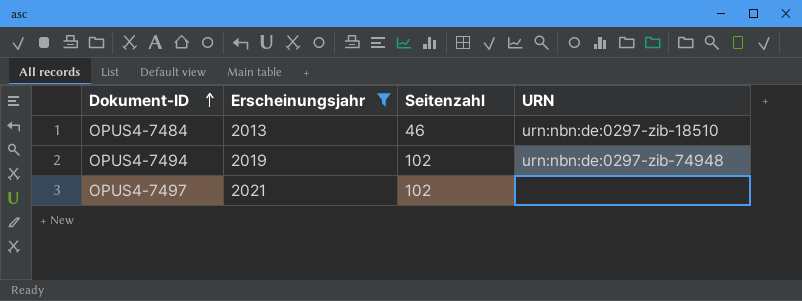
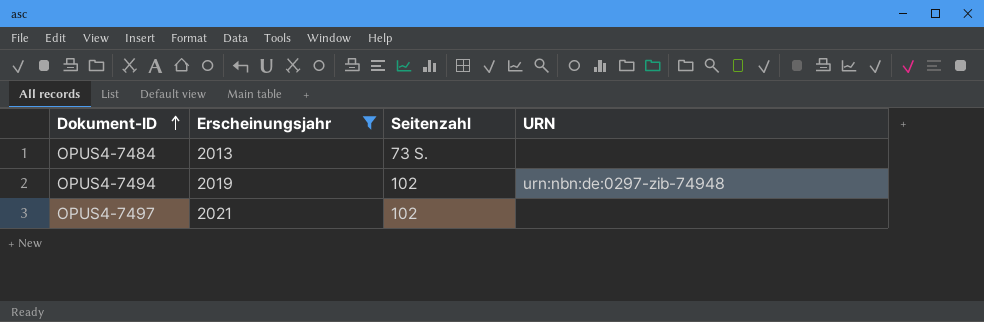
OPUS4-7484 | Seitenzahl: 46 -> 73 S.
OPUS4-7484 | URN: urn:nbn:de:0297-zib-18510 -> none

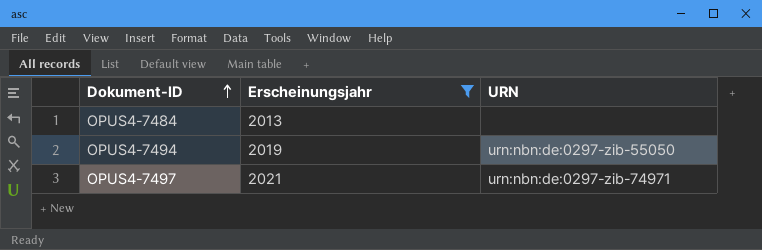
column Seitenzahl | position: 3 -> none
OPUS4-7494 | URN: urn:nbn:de:0297-zib-74948 -> urn:nbn:de:0297-zib-55050
OPUS4-7497 | URN: none -> urn:nbn:de:0297-zib-74971

